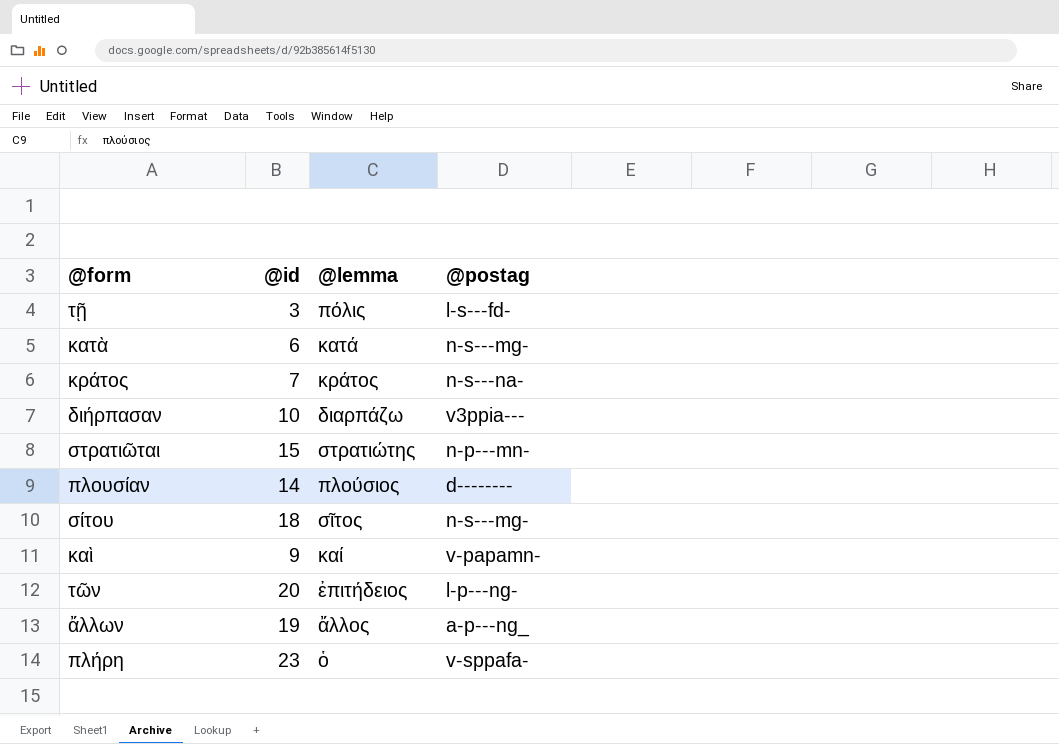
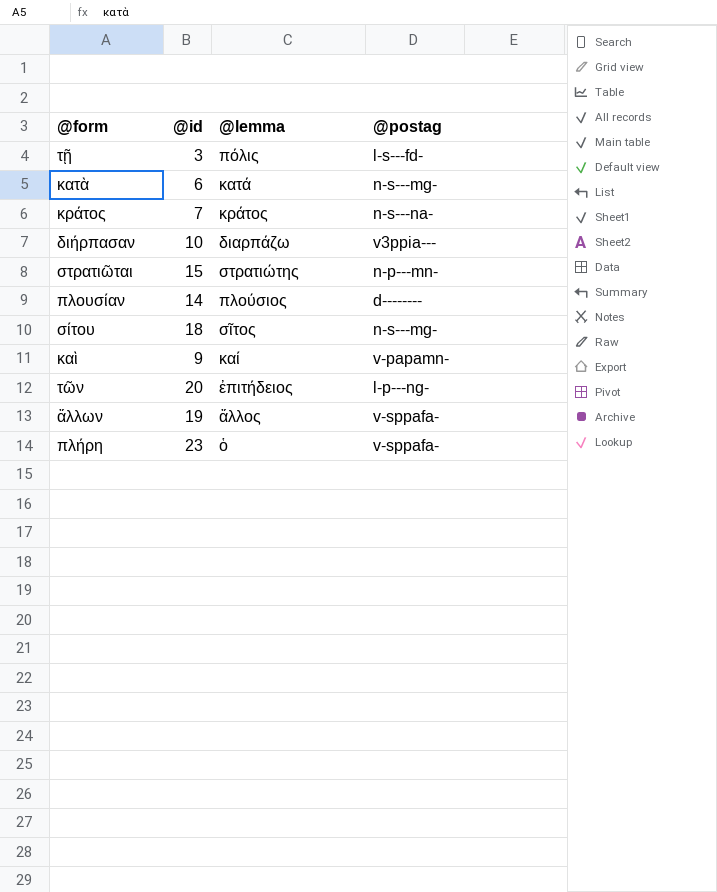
ἄλλων | @postag: a-p---ng_ -> v-sppafa-

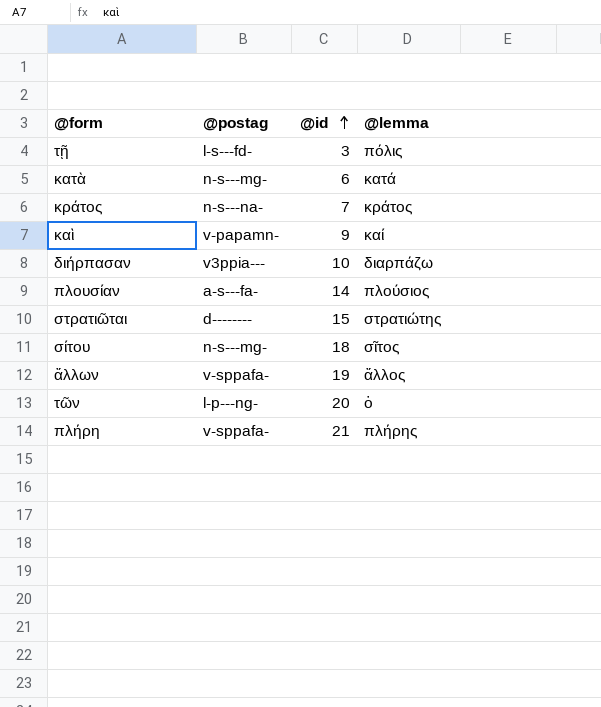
row order: none -> @id ascending
column @postag | position: 4 -> 2
πλουσίαν | @postag: d-------- -> a-s---fa-
στρατιῶται | @postag: n-p---mn- -> d--------
τῶν | @lemma: ἐπιτήδειος -> ὁ
πλήρη | @id: 23 -> 21
πλήρη | @lemma: ὁ -> πλήρης

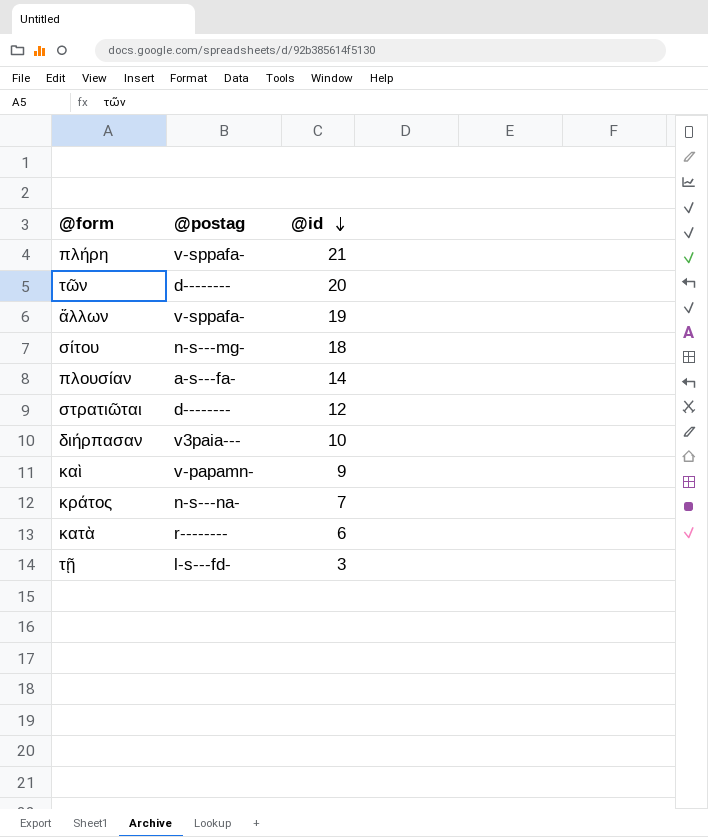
row order: @id ascending -> @id descending
column @lemma | position: 4 -> none
τῶν | @postag: l-p---ng- -> d--------
στρατιῶται | @id: 15 -> 12
διήρπασαν | @postag: v3ppia--- -> v3paia---
κατὰ | @postag: n-s---mg- -> r--------

